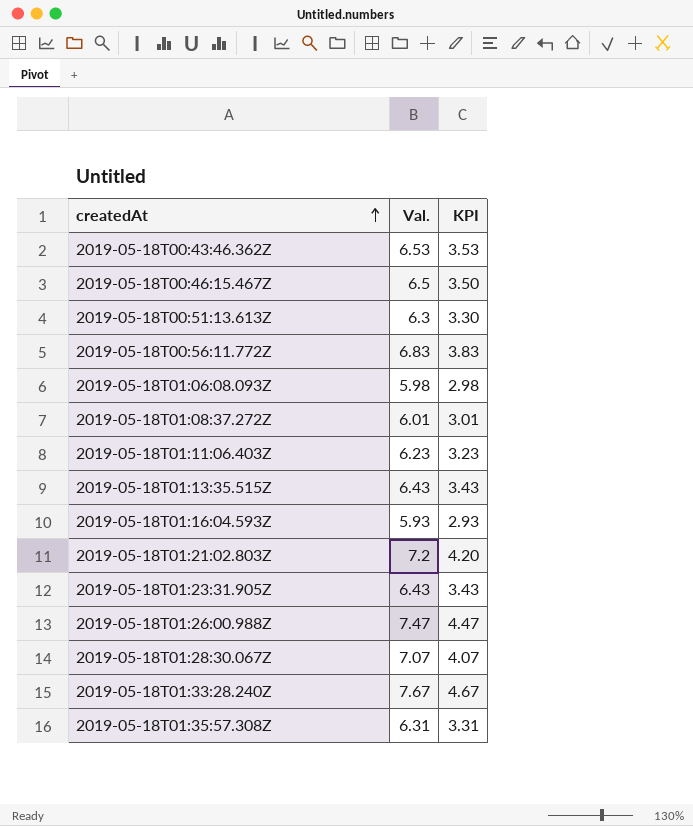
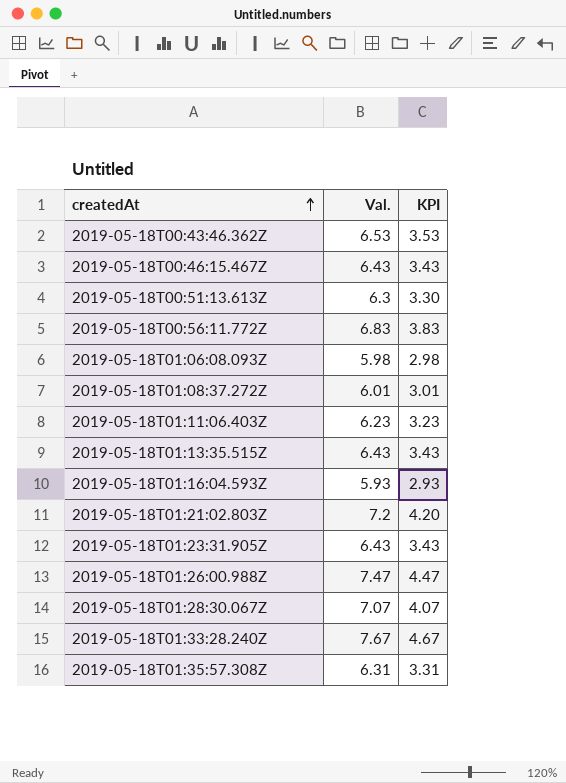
2019-05-18T00:46:15.467Z | Val.: 6.5 -> 6.43
2019-05-18T00:46:15.467Z | KPI: 3.50 -> 3.43

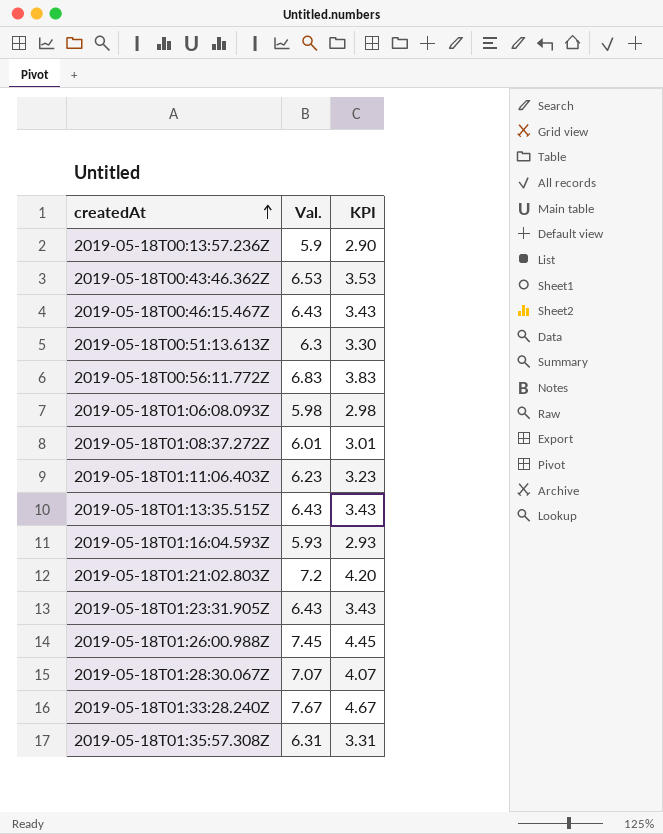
row 2019-05-18T00:13:57.236Z: none -> 5.9 | 2.90
2019-05-18T01:26:00.988Z | Val.: 7.47 -> 7.45
2019-05-18T01:26:00.988Z | KPI: 4.47 -> 4.45

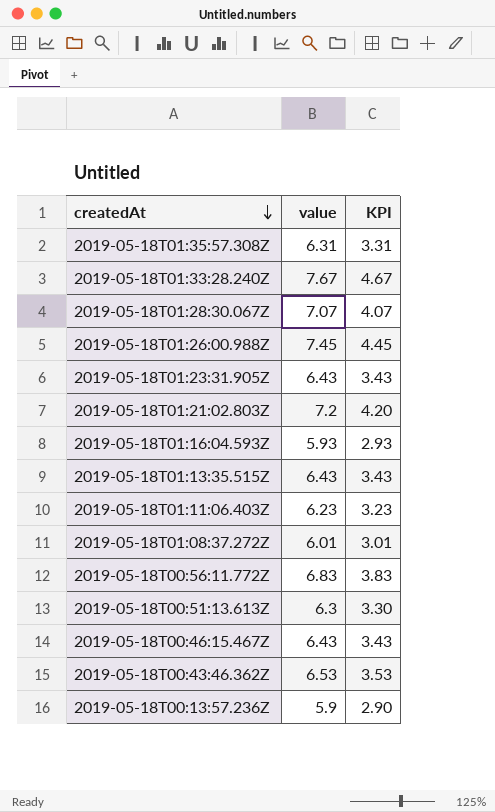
row order: createdAt ascending -> createdAt descending
column name: Val. -> value
row 2019-05-18T01:06:08.093Z: 5.98 | 2.98 -> none

